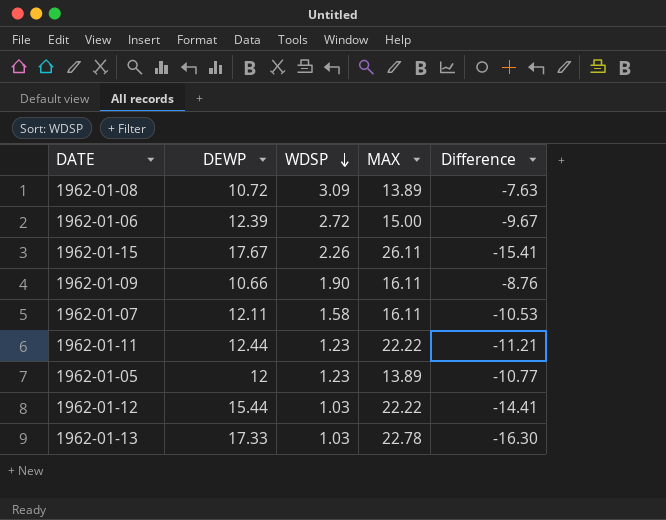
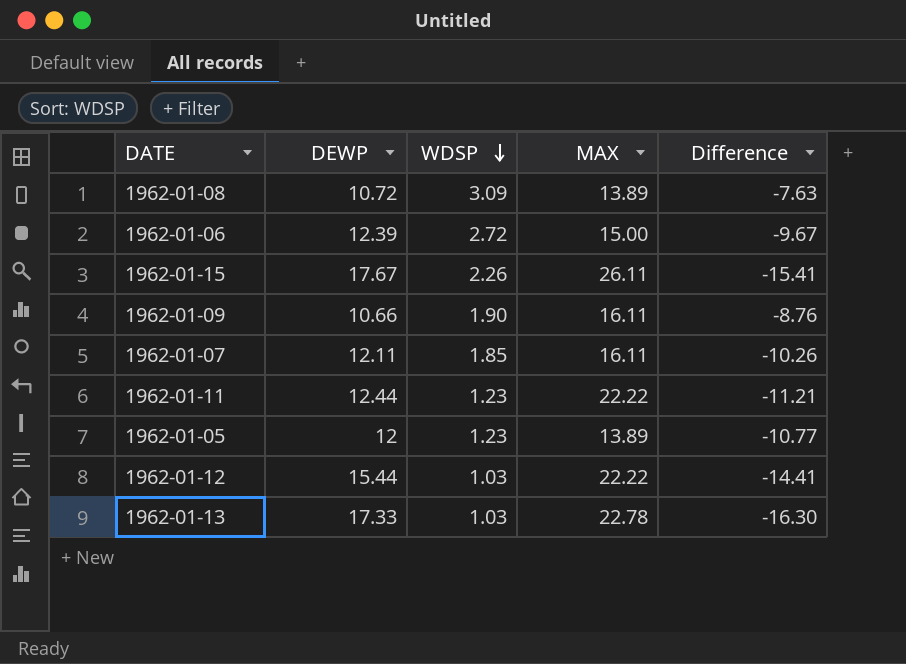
1962-01-07 | WDSP: 1.58 -> 1.85
1962-01-07 | Difference: -10.53 -> -10.26

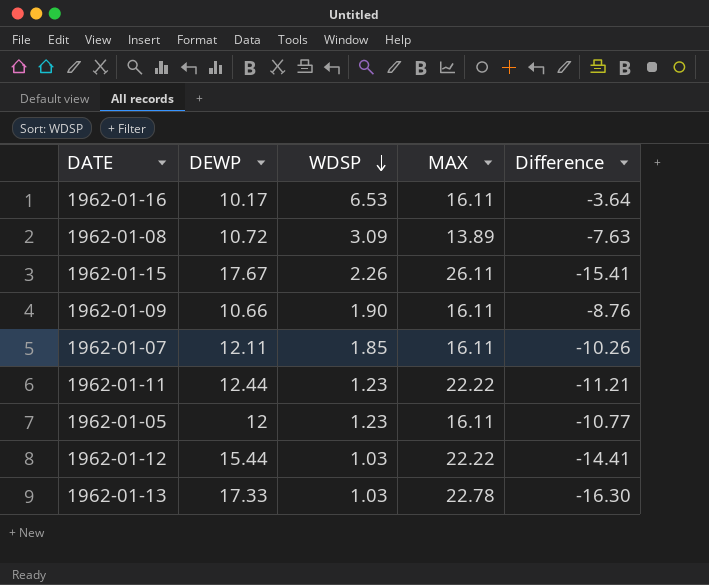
row 1962-01-06: 12.39 | 2.72 | 15.00 | -9.67 -> none
row 1962-01-16: none -> 10.17 | 6.53 | 16.11 | -3.64
1962-01-05 | MAX: 13.89 -> 16.11

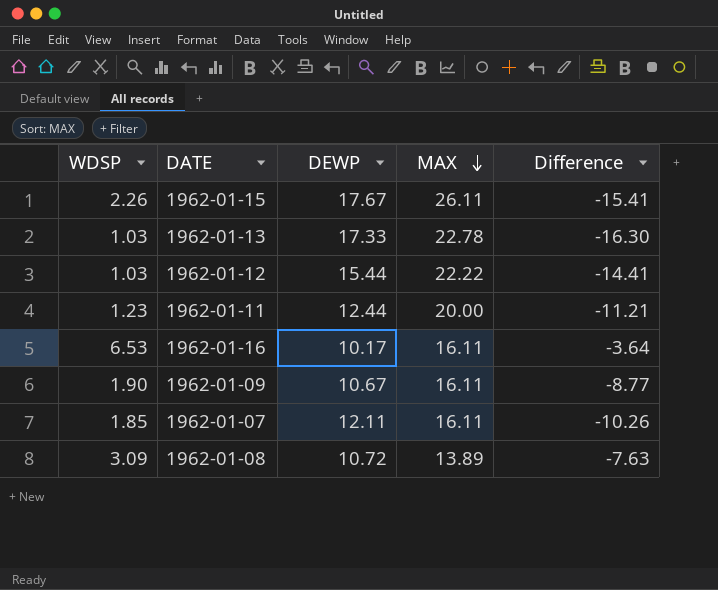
row order: WDSP descending -> MAX descending
column WDSP | position: 3 -> 1
row 1962-01-05: 12 | 1.23 | 16.11 | -10.77 -> none
1962-01-11 | MAX: 22.22 -> 20.00
1962-01-09 | DEWP: 10.66 -> 10.67
1962-01-09 | Difference: -8.76 -> -8.77

